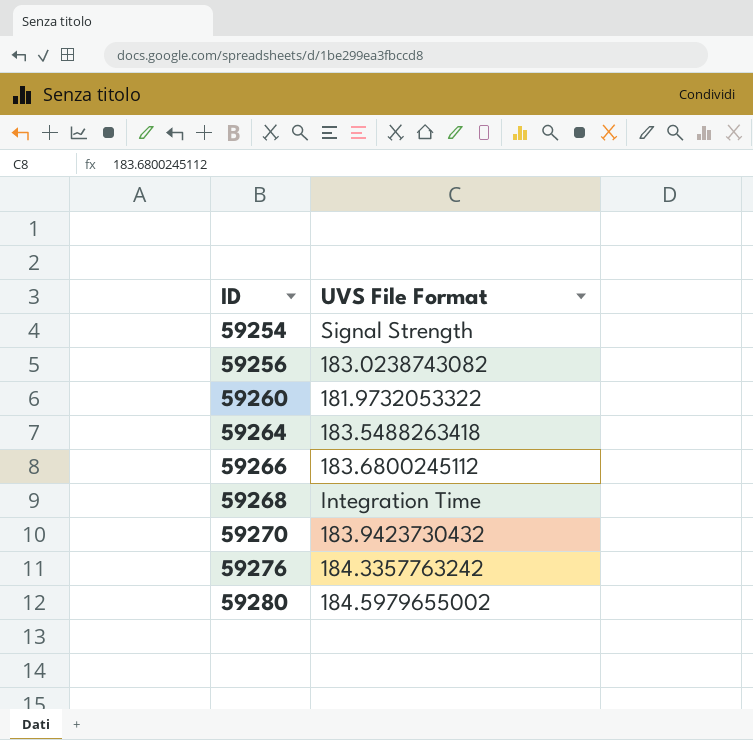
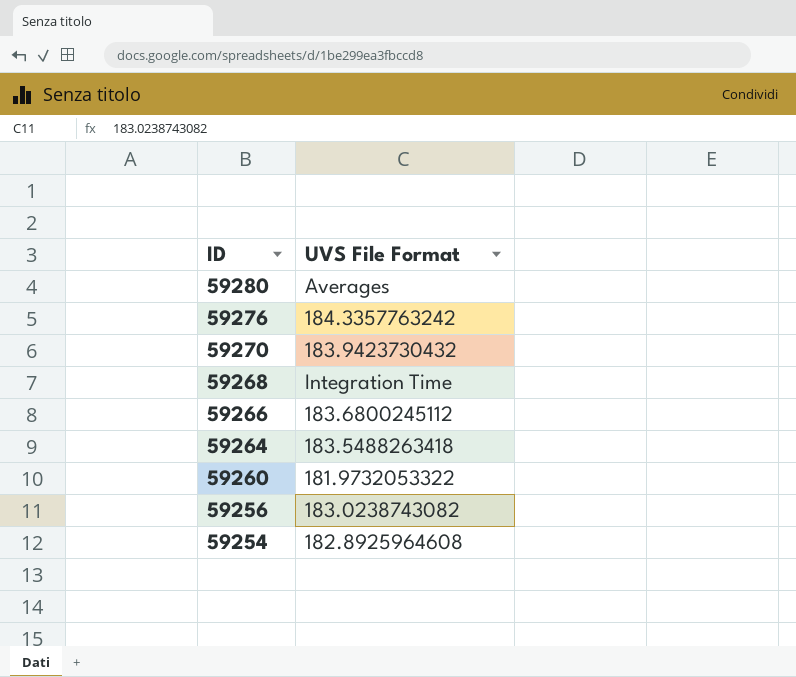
row order: ID ascending -> ID descending
59280 | UVS File Format: 184.5979655002 -> Averages
59254 | UVS File Format: Signal Strength -> 182.8925964608

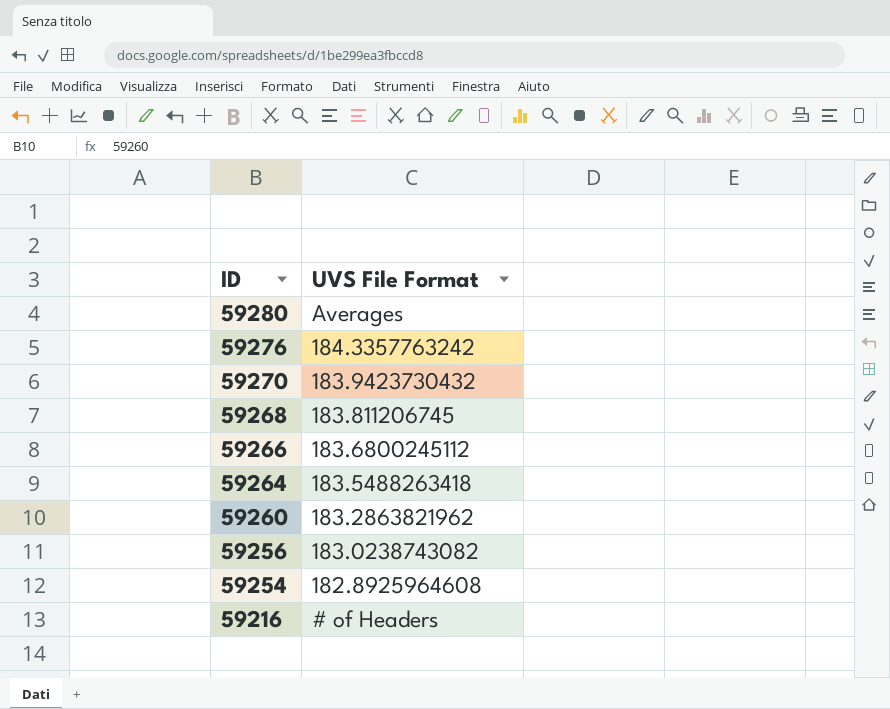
59268 | UVS File Format: Integration Time -> 183.811206745
59260 | UVS File Format: 181.9732053322 -> 183.2863821962
row 59216: none -> # of Headers

